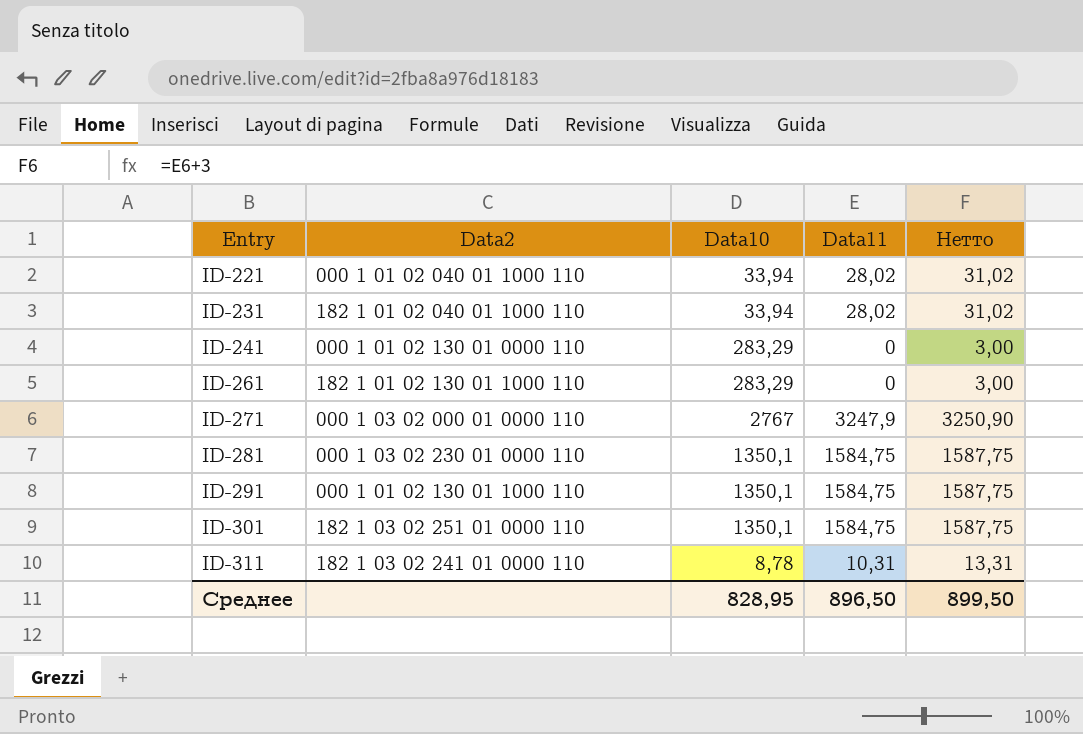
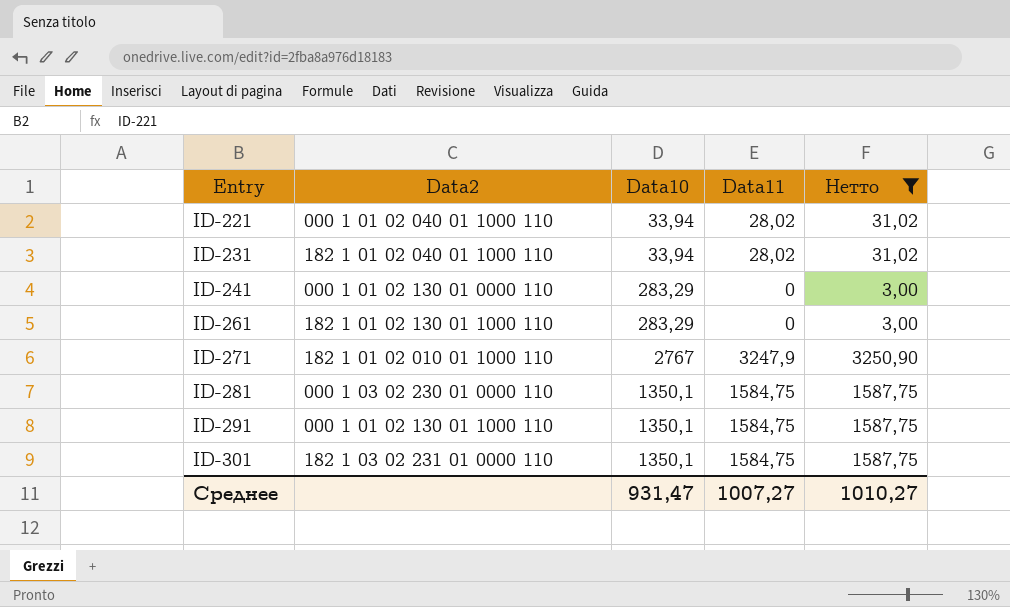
filter: none -> Нетто != 13,31
ID-271 | Data2: 000 1 03 02 000 01 0000 110 -> 182 1 01 02 010 01 1000 110
ID-301 | Data2: 182 1 03 02 251 01 0000 110 -> 182 1 03 02 231 01 0000 110
Среднее | Data10: 828,95 -> 931,47
Среднее | Data11: 896,50 -> 1007,27
Среднее | Нетто: 899,50 -> 1010,27

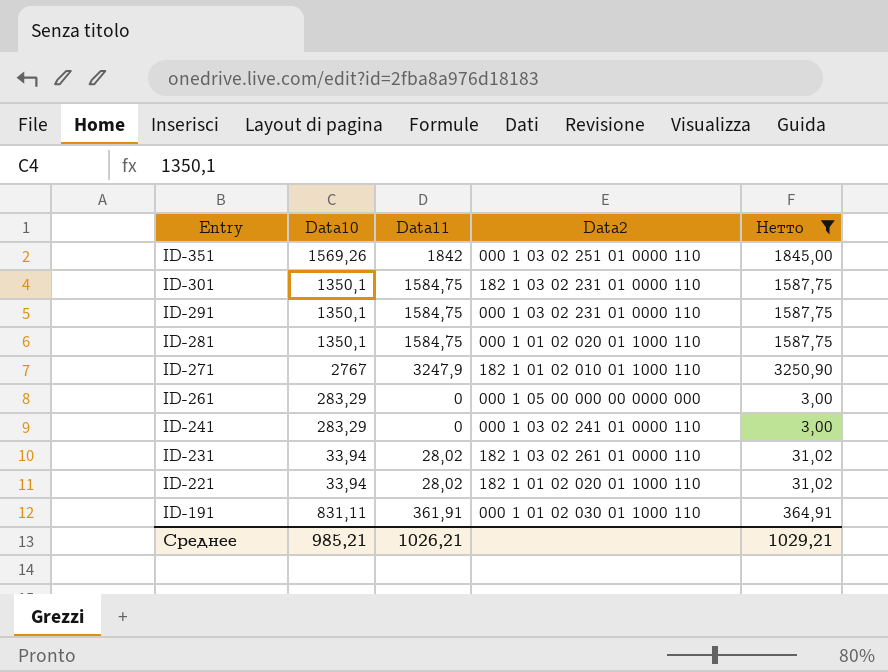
row order: Entry ascending -> Entry descending
column Data2 | position: 2 -> 4
row ID-351: none -> 1569,26 | 1842 | 000 1 03 02 251 01 0000 110 | 1845,00
ID-291 | Data2: 000 1 01 02 130 01 1000 110 -> 000 1 03 02 231 01 0000 110
ID-281 | Data2: 000 1 03 02 230 01 0000 110 -> 000 1 01 02 020 01 1000 110
ID-261 | Data2: 182 1 01 02 130 01 1000 110 -> 000 1 05 00 000 00 0000 000
ID-241 | Data2: 000 1 01 02 130 01 0000 110 -> 000 1 03 02 241 01 0000 110
ID-231 | Data2: 182 1 01 02 040 01 1000 110 -> 182 1 03 02 261 01 0000 110
ID-221 | Data2: 000 1 01 02 040 01 1000 110 -> 182 1 01 02 020 01 1000 110
row ID-191: none -> 831,11 | 361,91 | 000 1 01 02 030 01 1000 110 | 364,91
Среднее | Data10: 931,47 -> 985,21
Среднее | Data11: 1007,27 -> 1026,21
Среднее | Нетто: 1010,27 -> 1029,21

